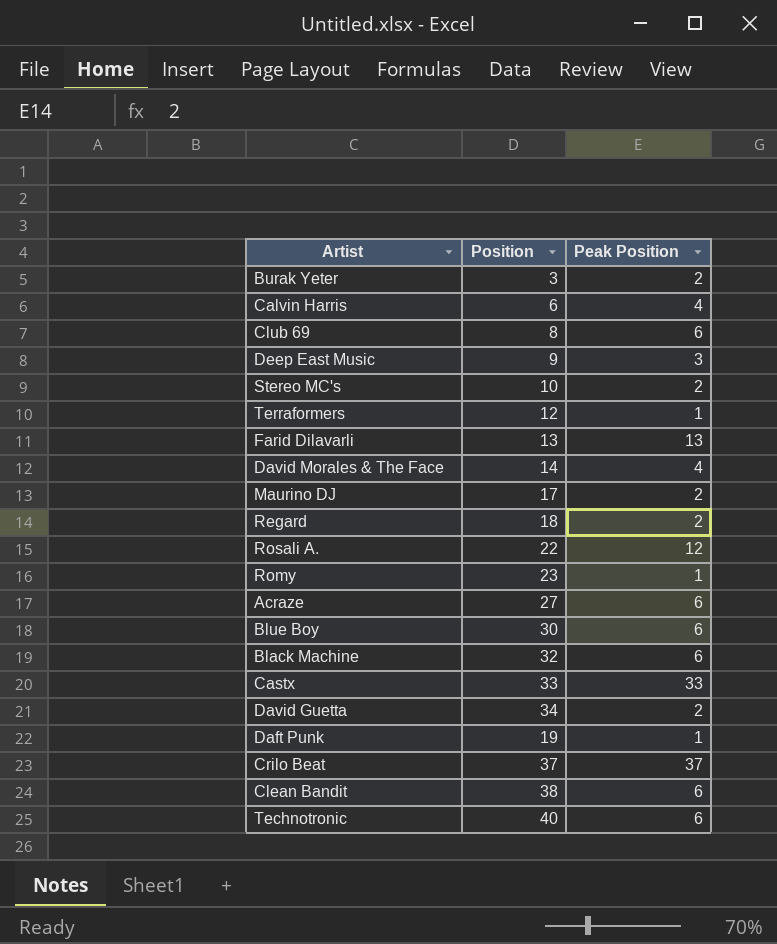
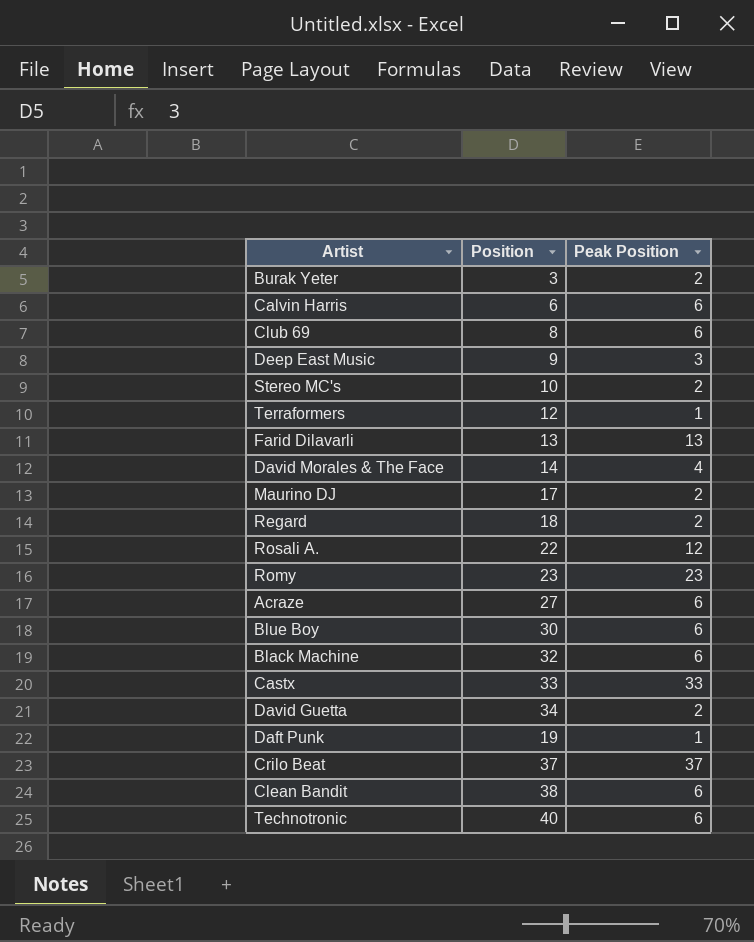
Calvin Harris | Peak Position: 4 -> 6
Romy | Peak Position: 1 -> 23

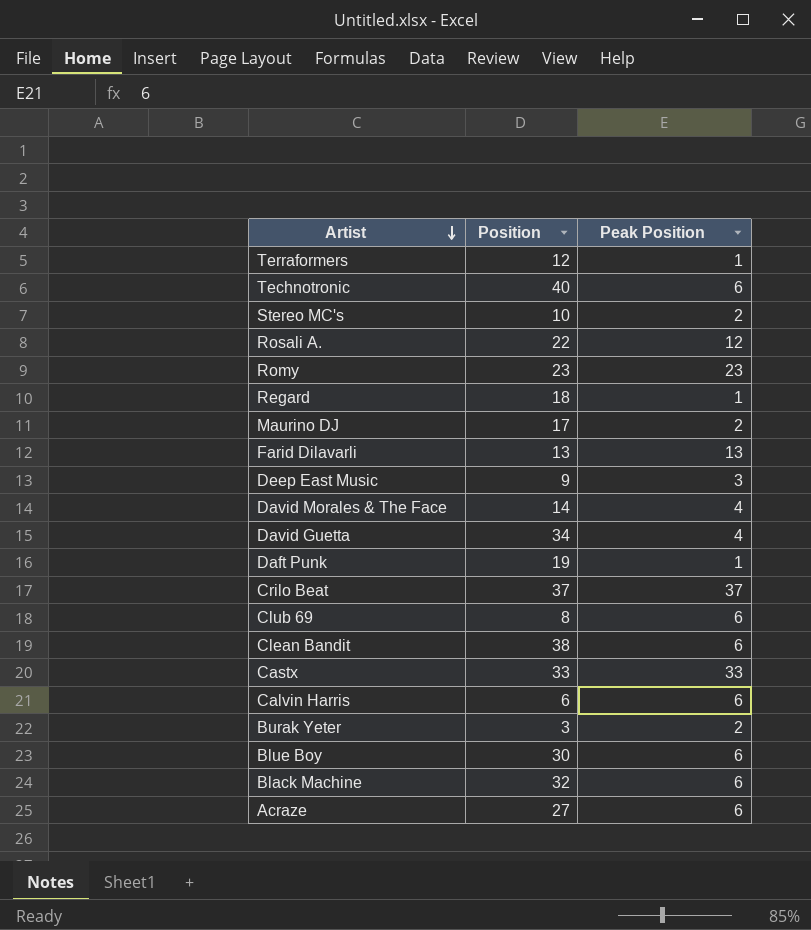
row order: none -> Artist descending
Regard | Peak Position: 2 -> 1
David Guetta | Peak Position: 2 -> 4

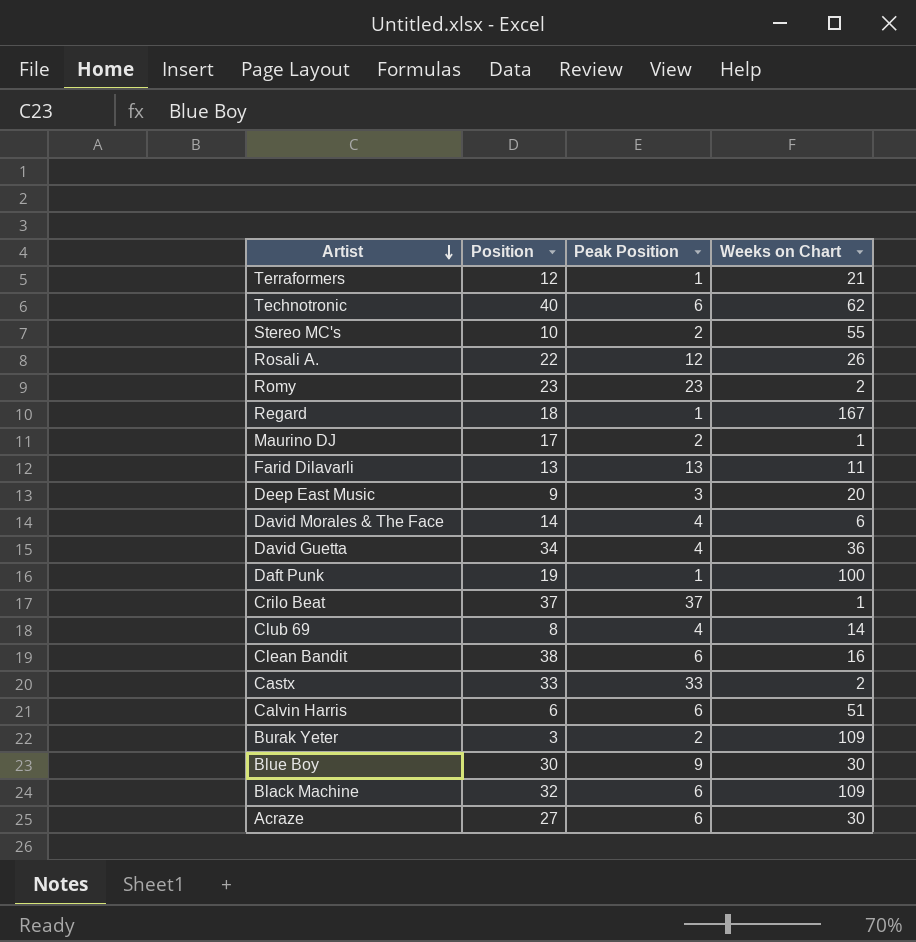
column Weeks on Chart | position: none -> 4
Club 69 | Peak Position: 6 -> 4
Blue Boy | Peak Position: 6 -> 9

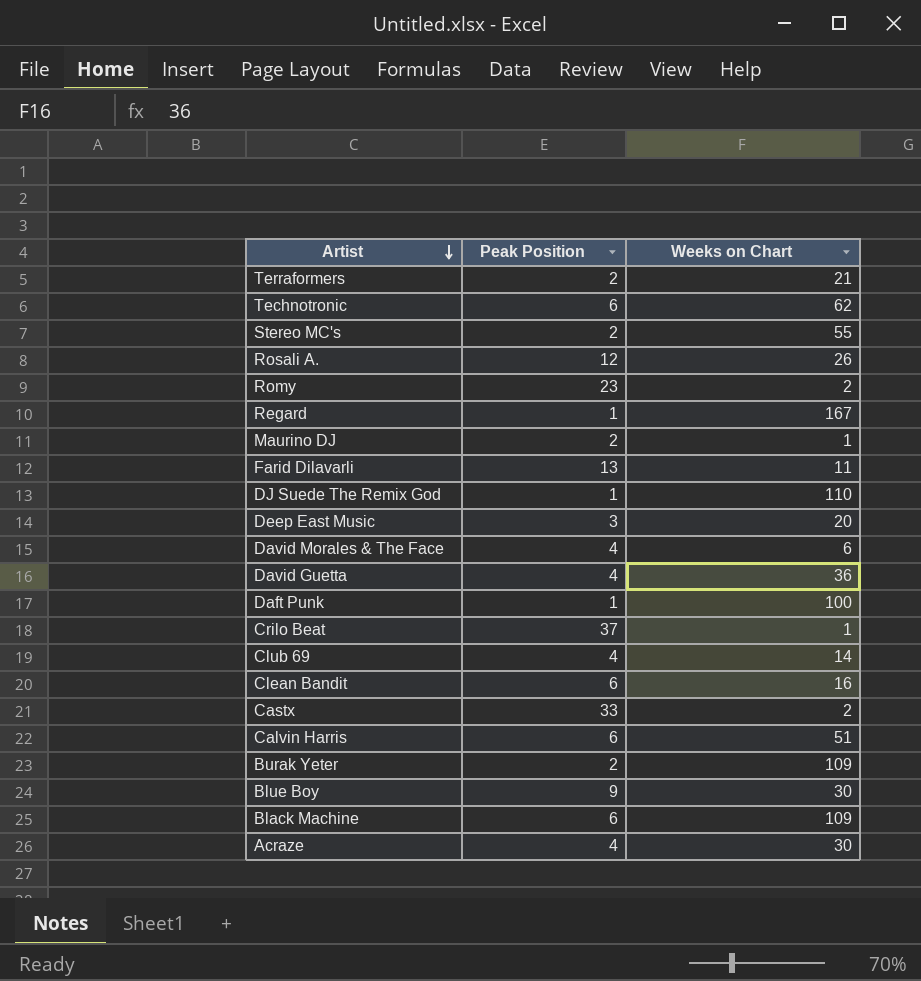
column Position | position: 2 -> none
Terraformers | Peak Position: 1 -> 2
row DJ Suede The Remix God: none -> 1 | 110
Acraze | Peak Position: 6 -> 4

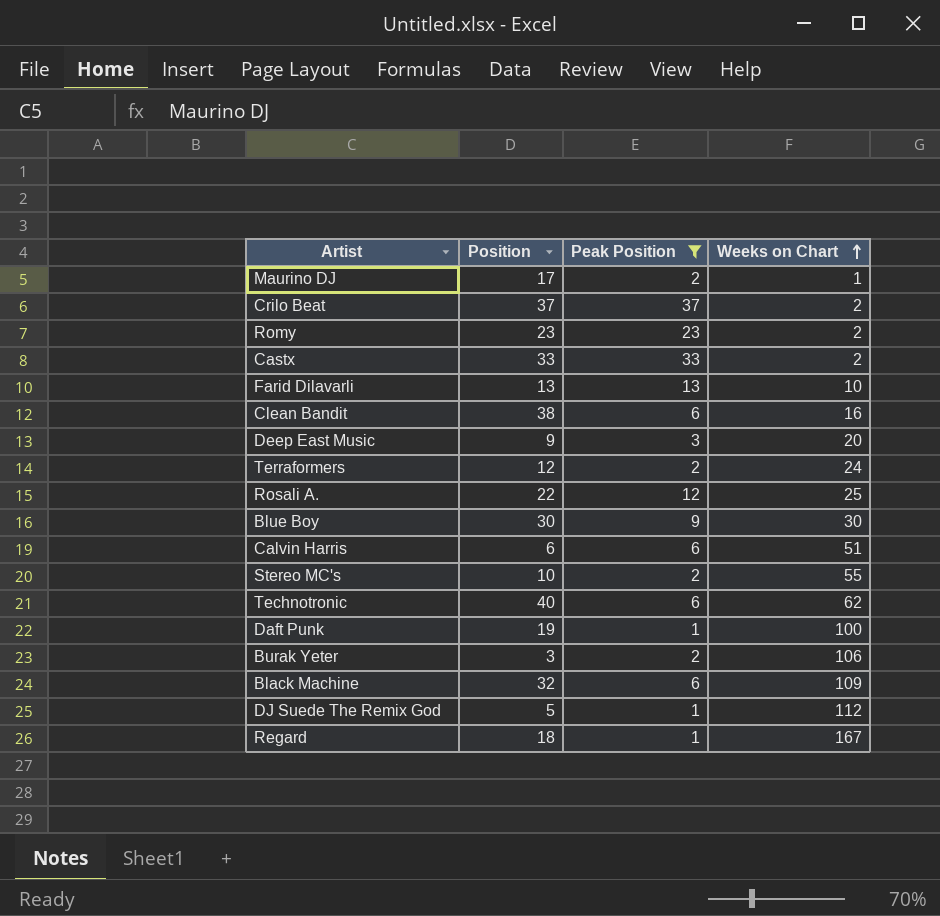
filter: none -> Peak Position != 4
row order: Artist descending -> Weeks on Chart ascending
column Position | position: none -> 2
Crilo Beat | Weeks on Chart: 1 -> 2
Farid Dilavarli | Weeks on Chart: 11 -> 10
Terraformers | Weeks on Chart: 21 -> 24
Rosali A. | Weeks on Chart: 26 -> 25
Burak Yeter | Weeks on Chart: 109 -> 106
DJ Suede The Remix God | Weeks on Chart: 110 -> 112

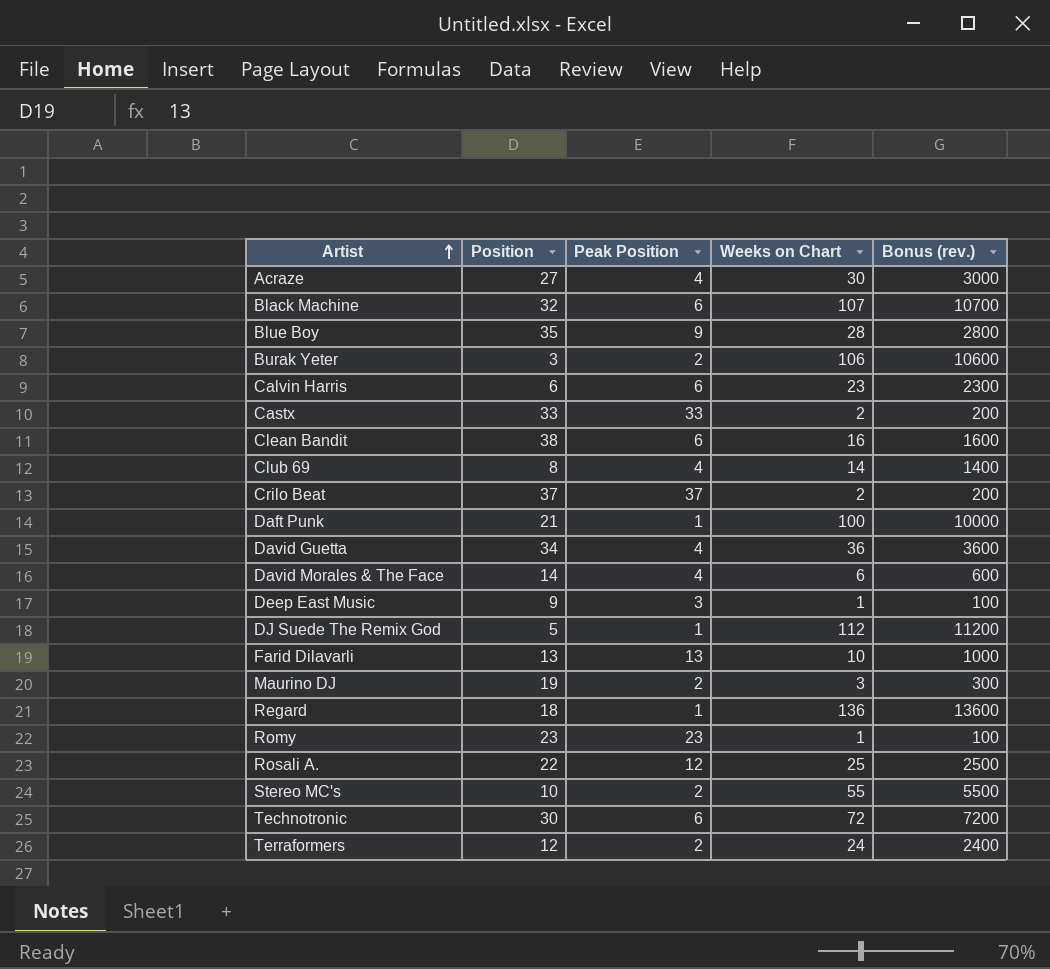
filter: Peak Position != 4 -> none
row order: Weeks on Chart ascending -> Artist ascending
column Bonus (rev.) | formula: none -> [Weeks on Chart] * 100
Black Machine | Weeks on Chart: 109 -> 107
Blue Boy | Position: 30 -> 35
Blue Boy | Weeks on Chart: 30 -> 28
Calvin Harris | Weeks on Chart: 51 -> 23
Daft Punk | Position: 19 -> 21
Deep East Music | Weeks on Chart: 20 -> 1
Maurino DJ | Position: 17 -> 19
Maurino DJ | Weeks on Chart: 1 -> 3
Regard | Weeks on Chart: 167 -> 136
Romy | Weeks on Chart: 2 -> 1
Technotronic | Position: 40 -> 30
Technotronic | Weeks on Chart: 62 -> 72

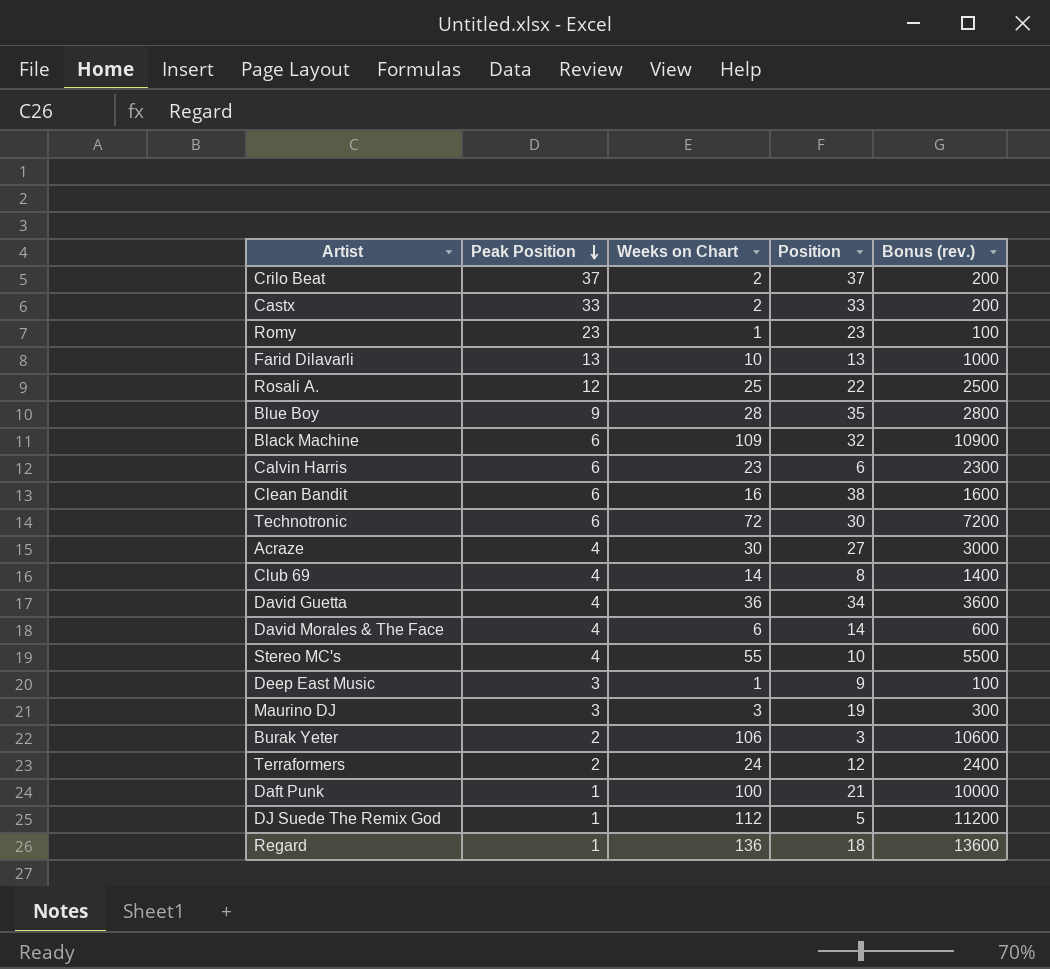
row order: Artist ascending -> Peak Position descending
column Position | position: 2 -> 4
Black Machine | Weeks on Chart: 107 -> 109
Black Machine | Bonus (rev.): 10700 -> 10900
Stereo MC's | Peak Position: 2 -> 4
Maurino DJ | Peak Position: 2 -> 3

